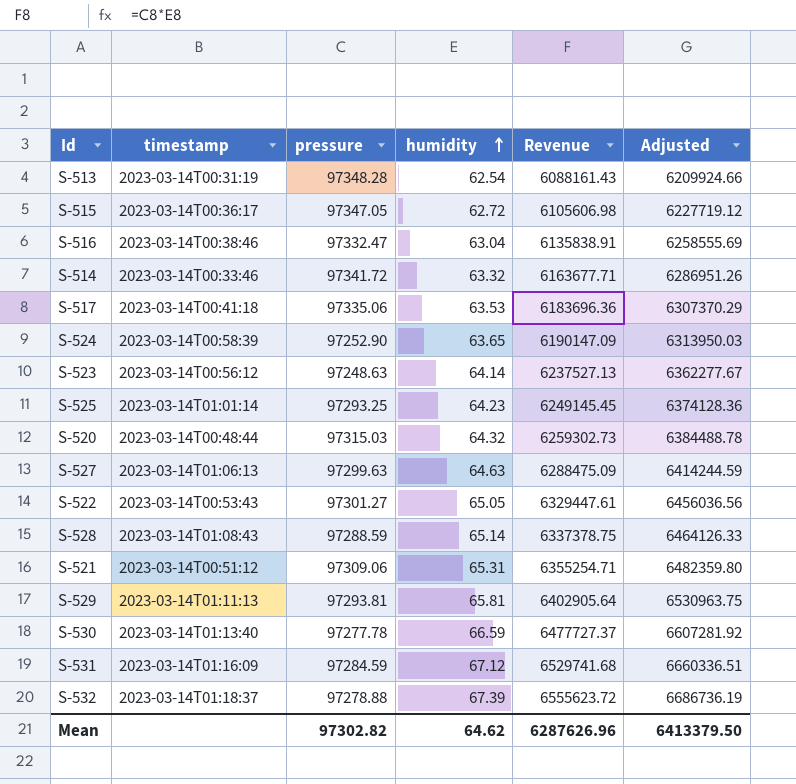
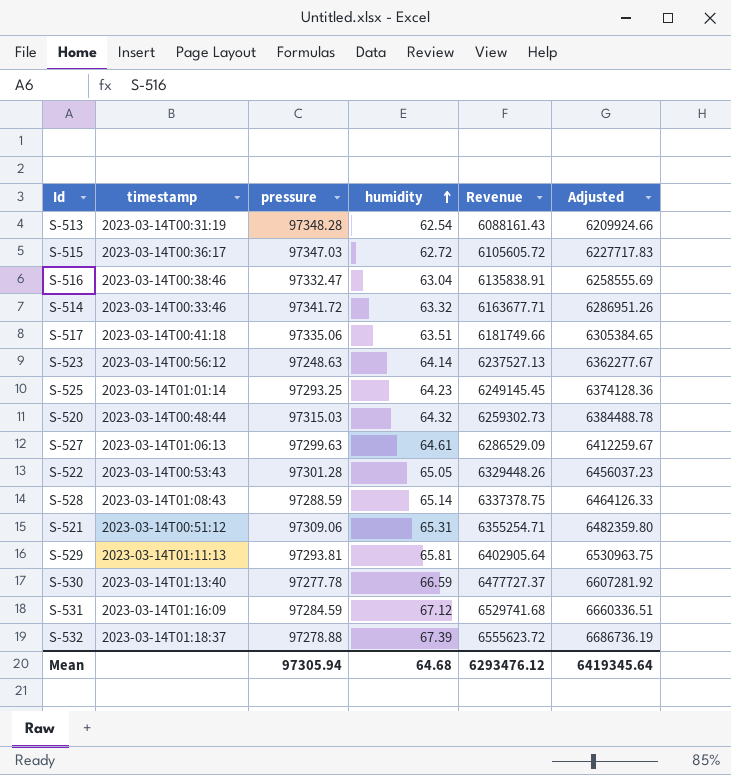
row S-524: 2023-03-14T00:58:39 | 97252.90 | 63.65 | 6190147.09 | 6313950.03 -> none
S-515 | pressure: 97347.05 -> 97347.03
S-515 | Revenue: 6105606.98 -> 6105605.72
S-515 | Adjusted: 6227719.12 -> 6227717.83
S-517 | humidity: 63.53 -> 63.51
S-517 | Revenue: 6183696.36 -> 6181749.66
S-517 | Adjusted: 6307370.29 -> 6305384.65
S-527 | humidity: 64.63 -> 64.61
S-527 | Revenue: 6288475.09 -> 6286529.09
S-527 | Adjusted: 6414244.59 -> 6412259.67
S-522 | pressure: 97301.27 -> 97301.28
S-522 | Revenue: 6329447.61 -> 6329448.26
S-522 | Adjusted: 6456036.56 -> 6456037.23
Mean | pressure: 97302.82 -> 97305.94
Mean | humidity: 64.62 -> 64.68
Mean | Revenue: 6287626.96 -> 6293476.12
Mean | Adjusted: 6413379.50 -> 6419345.64

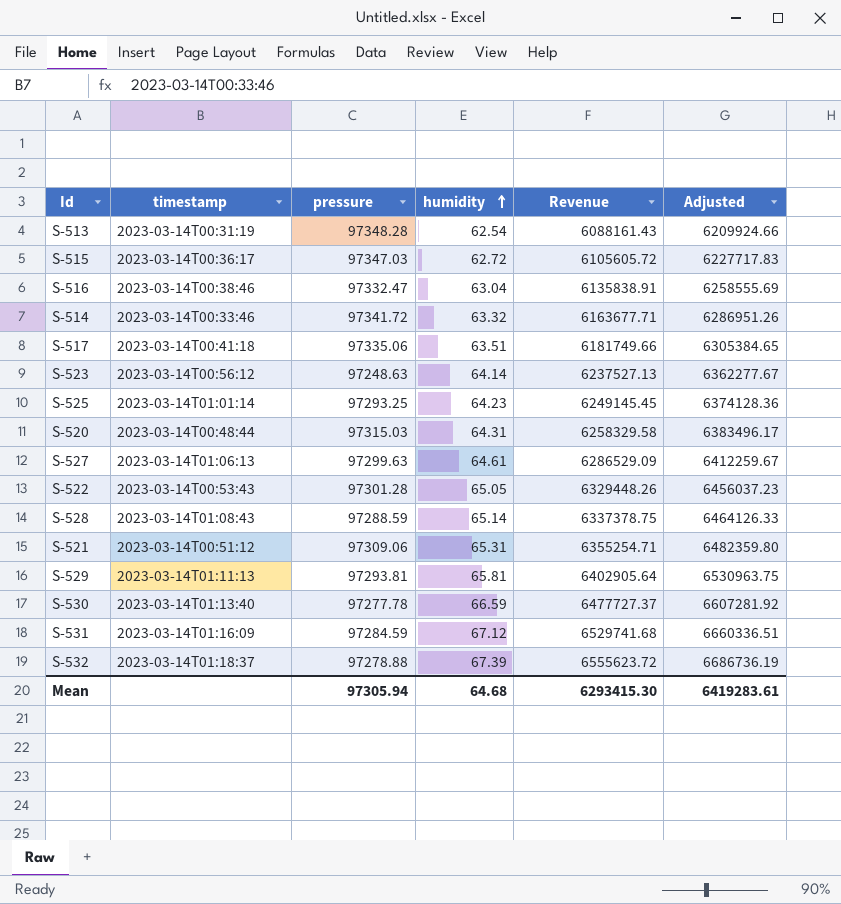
S-520 | humidity: 64.32 -> 64.31
S-520 | Revenue: 6259302.73 -> 6258329.58
S-520 | Adjusted: 6384488.78 -> 6383496.17
Mean | Revenue: 6293476.12 -> 6293415.30
Mean | Adjusted: 6419345.64 -> 6419283.61

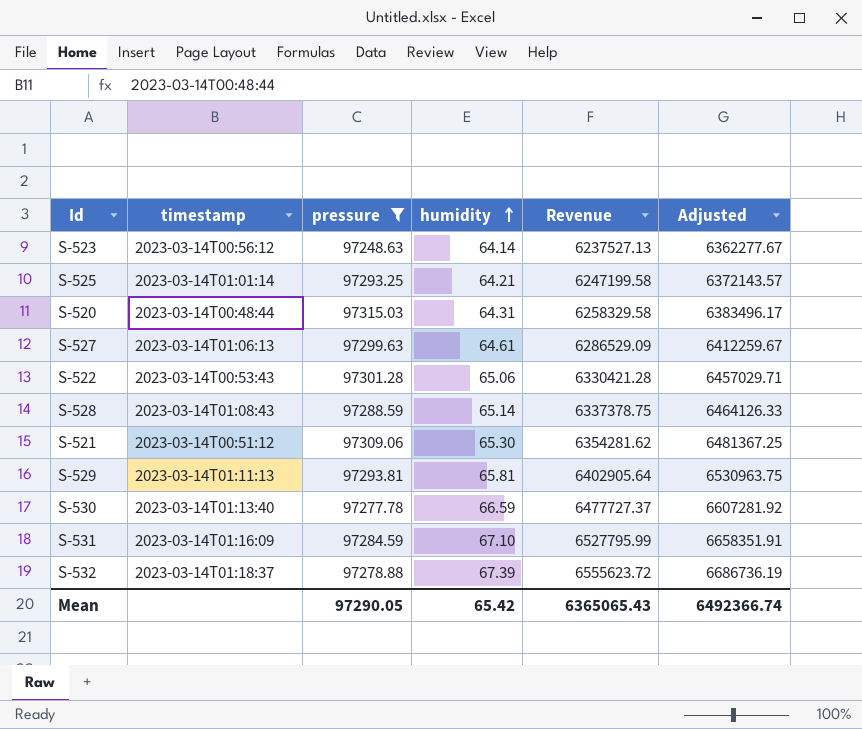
filter: none -> pressure <= 97315.03
S-525 | humidity: 64.23 -> 64.21
S-525 | Revenue: 6249145.45 -> 6247199.58
S-525 | Adjusted: 6374128.36 -> 6372143.57
S-522 | humidity: 65.05 -> 65.06
S-522 | Revenue: 6329448.26 -> 6330421.28
S-522 | Adjusted: 6456037.23 -> 6457029.71
S-521 | humidity: 65.31 -> 65.30
S-521 | Revenue: 6355254.71 -> 6354281.62
S-521 | Adjusted: 6482359.80 -> 6481367.25
S-531 | humidity: 67.12 -> 67.10
S-531 | Revenue: 6529741.68 -> 6527795.99
S-531 | Adjusted: 6660336.51 -> 6658351.91
Mean | pressure: 97305.94 -> 97290.05
Mean | humidity: 64.68 -> 65.42
Mean | Revenue: 6293415.30 -> 6365065.43
Mean | Adjusted: 6419283.61 -> 6492366.74

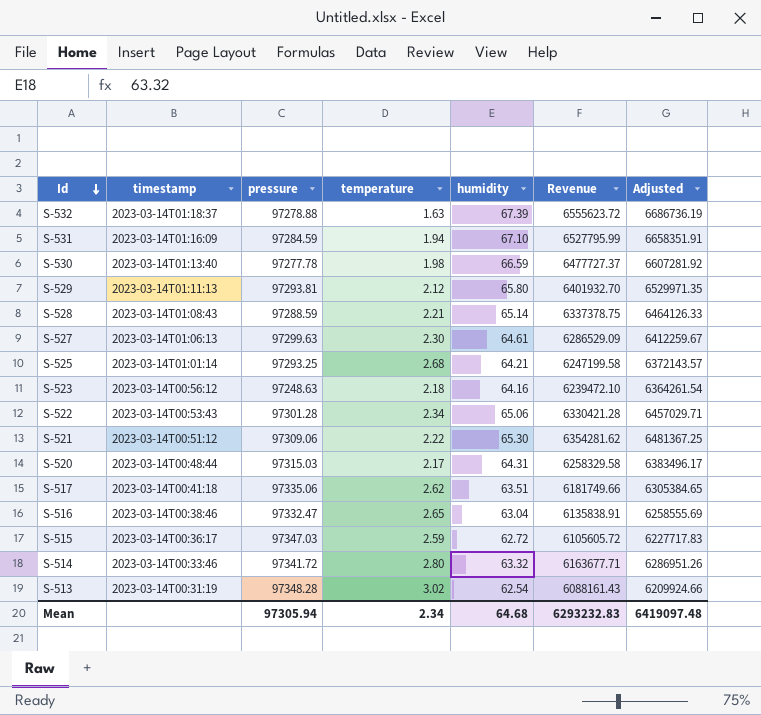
filter: pressure <= 97315.03 -> none
row order: humidity ascending -> Id descending
column temperature | position: none -> 4
S-529 | humidity: 65.81 -> 65.80
S-529 | Revenue: 6402905.64 -> 6401932.70
S-529 | Adjusted: 6530963.75 -> 6529971.35
S-523 | humidity: 64.14 -> 64.16
S-523 | Revenue: 6237527.13 -> 6239472.10
S-523 | Adjusted: 6362277.67 -> 6364261.54
Mean | pressure: 97290.05 -> 97305.94
Mean | humidity: 65.42 -> 64.68
Mean | Revenue: 6365065.43 -> 6293232.83
Mean | Adjusted: 6492366.74 -> 6419097.48

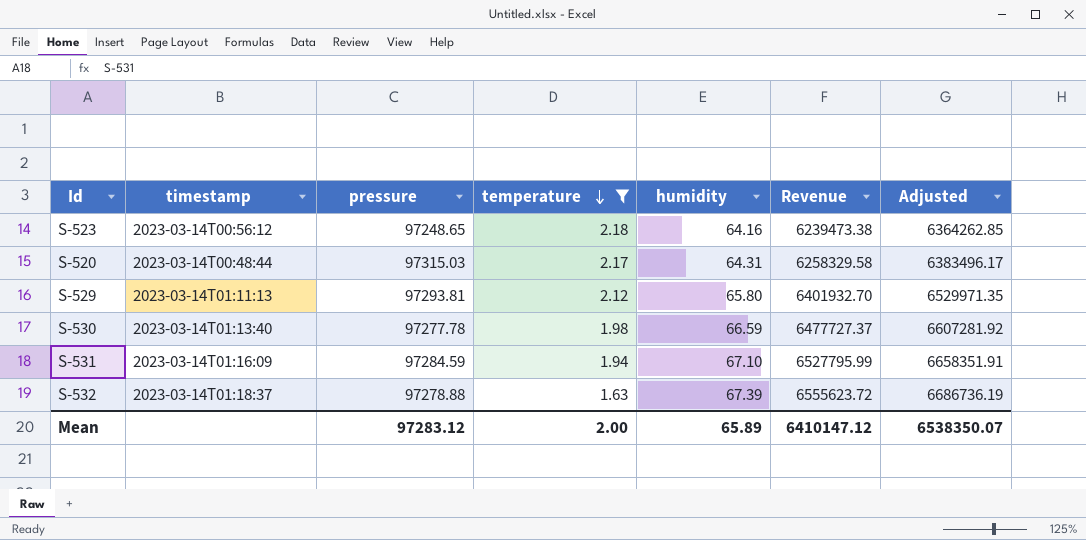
filter: none -> temperature <= 2.18
row order: Id descending -> temperature descending
S-523 | pressure: 97248.63 -> 97248.65
S-523 | Revenue: 6239472.10 -> 6239473.38
S-523 | Adjusted: 6364261.54 -> 6364262.85
Mean | pressure: 97305.94 -> 97283.12
Mean | temperature: 2.34 -> 2.00
Mean | humidity: 64.68 -> 65.89
Mean | Revenue: 6293232.83 -> 6410147.12
Mean | Adjusted: 6419097.48 -> 6538350.07

